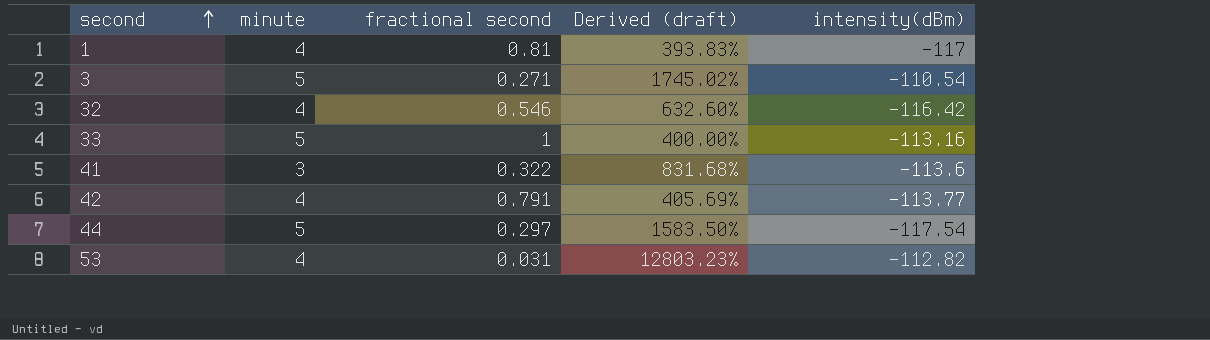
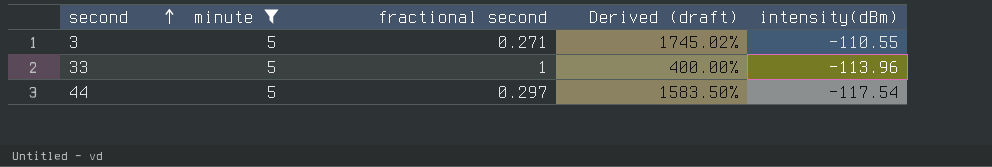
filter: none -> minute = 5
3 | intensity(dBm): -110.54 -> -110.55
33 | intensity(dBm): -113.16 -> -113.96

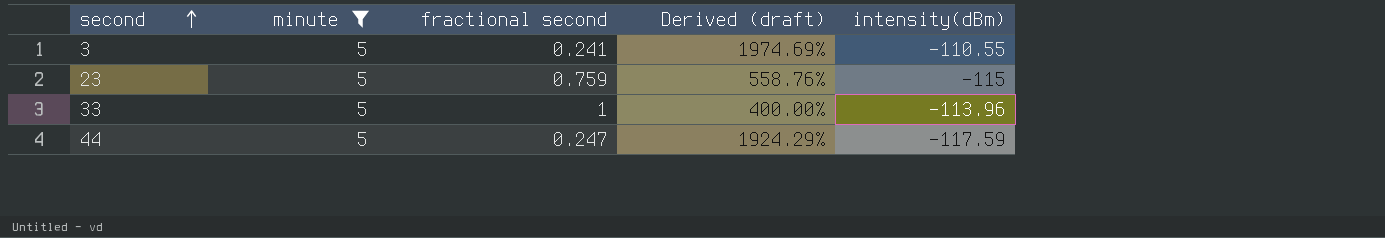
3 | fractional second: 0.271 -> 0.241
3 | Derived (draft): 1745.02% -> 1974.69%
row 23: none -> 5 | 0.759 | 558.76% | -115
44 | fractional second: 0.297 -> 0.247
44 | Derived (draft): 1583.50% -> 1924.29%
44 | intensity(dBm): -117.54 -> -117.59

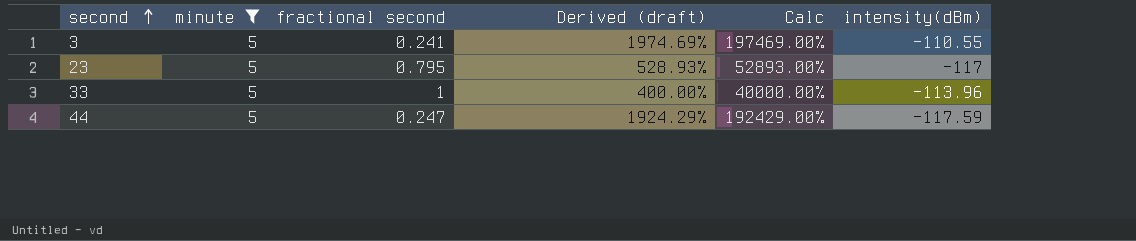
column Calc | formula: none -> [Derived (draft)] * 100
23 | fractional second: 0.759 -> 0.795
23 | Derived (draft): 558.76% -> 528.93%
23 | intensity(dBm): -115 -> -117

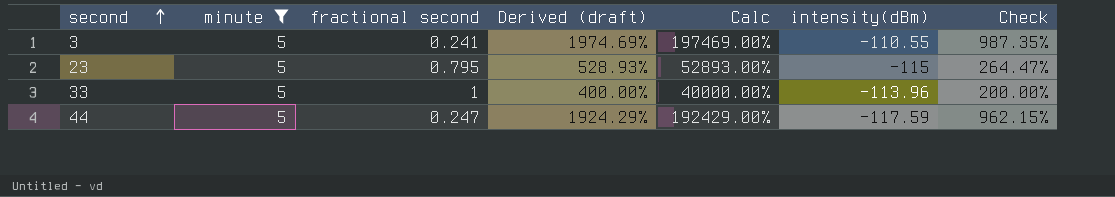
column Check | formula: none -> [Derived (draft)] * 0.5
23 | intensity(dBm): -117 -> -115

